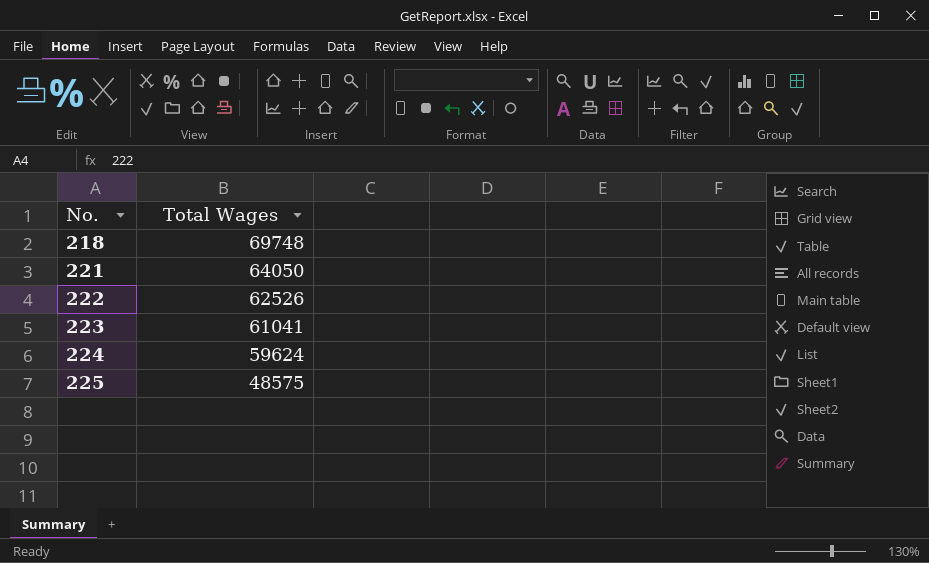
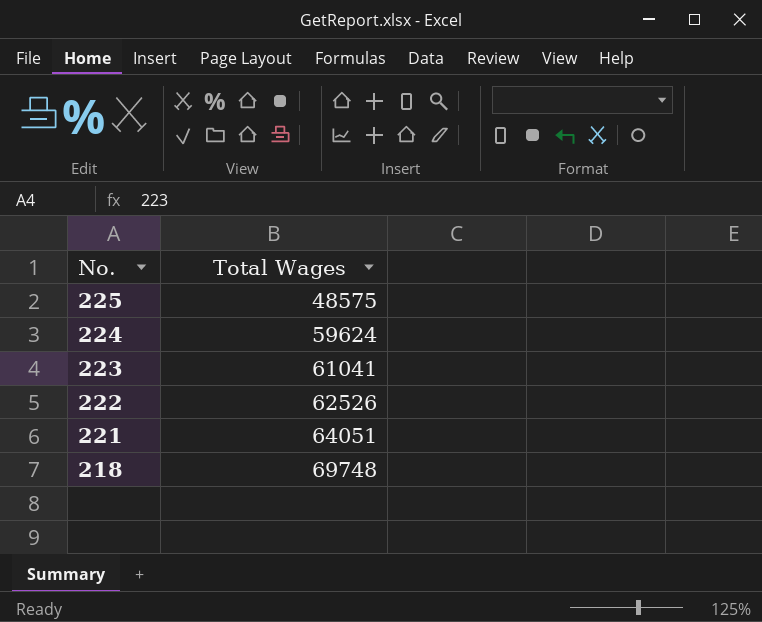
row order: No. ascending -> No. descending
221 | Total Wages: 64050 -> 64051

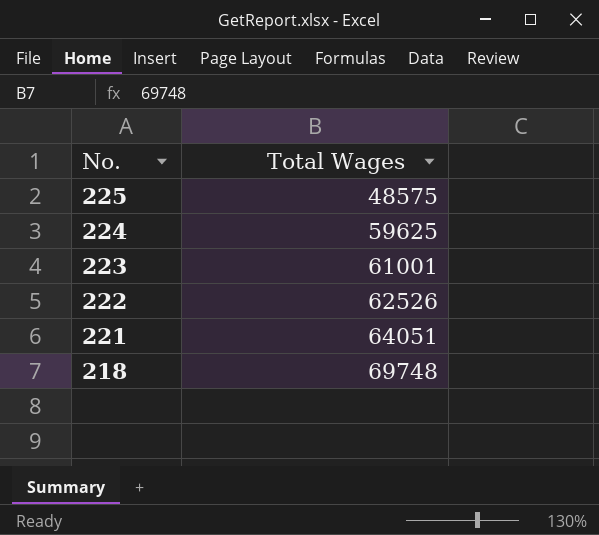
224 | Total Wages: 59624 -> 59625
223 | Total Wages: 61041 -> 61001

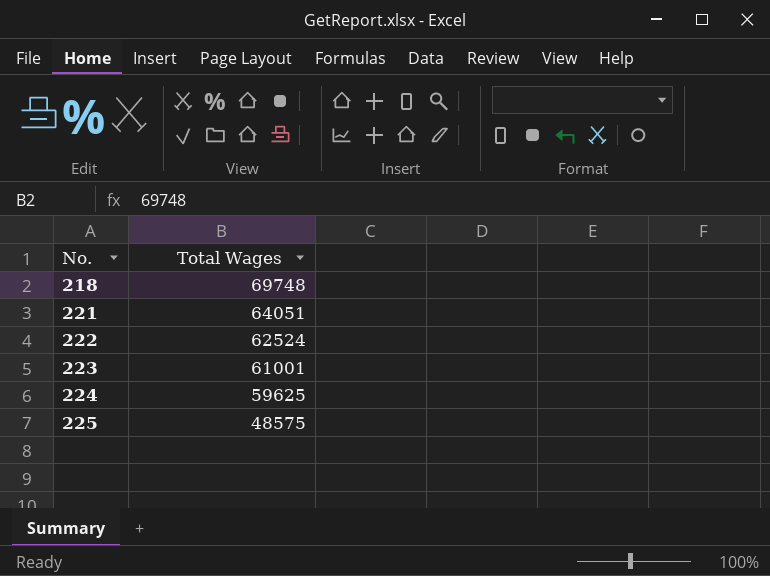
row order: No. descending -> No. ascending
222 | Total Wages: 62526 -> 62524

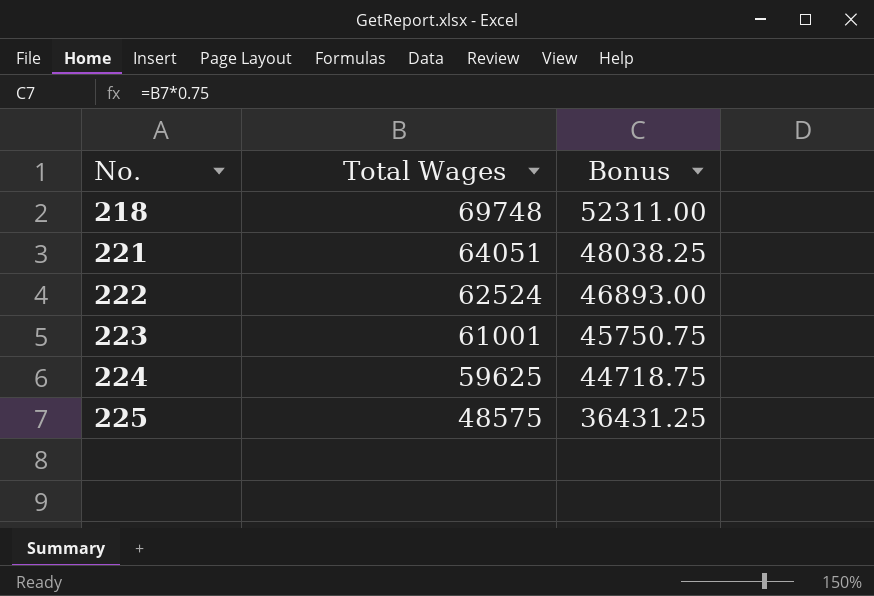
column Bonus | formula: none -> [Total Wages] * 0.75

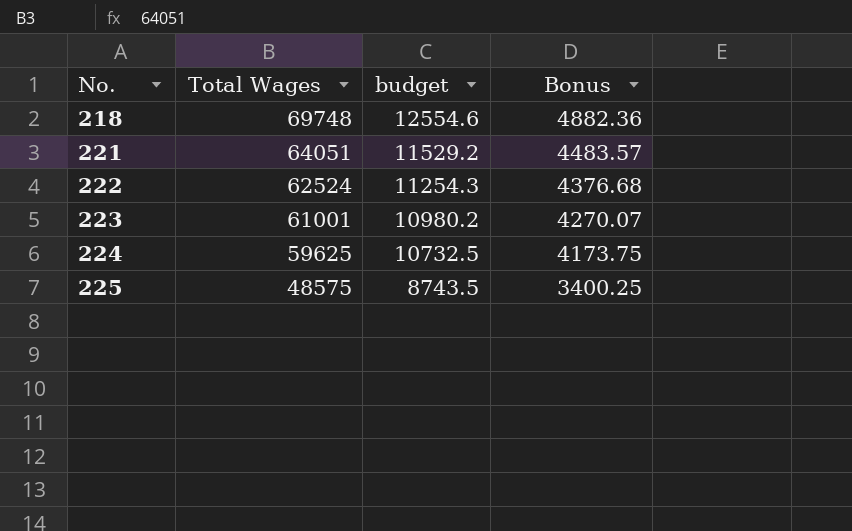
column budget | formula: none -> [Total Wages] * 0.18
column Bonus | formula: [Total Wages] * 0.75 -> [Total Wages] * 0.07

